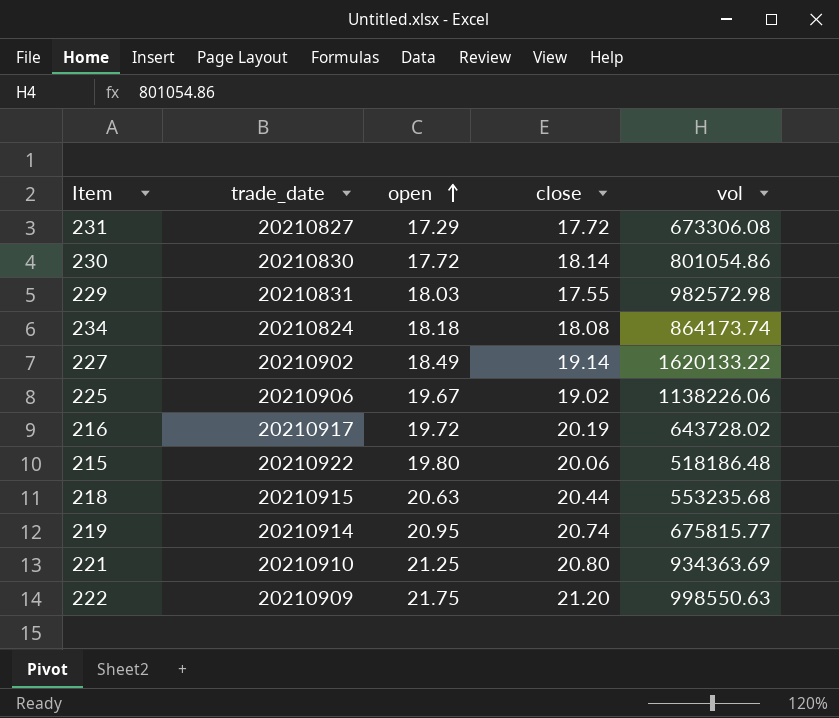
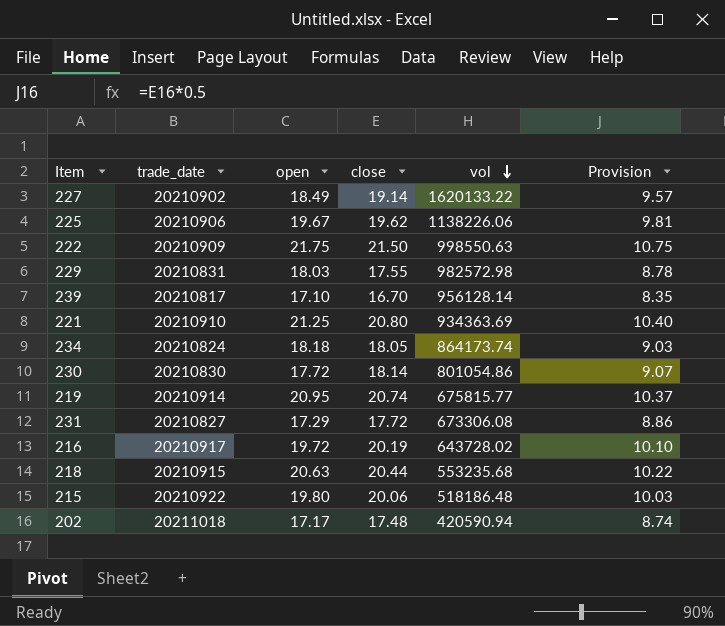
row order: open ascending -> vol descending
column Provision | formula: none -> [close] * 0.5
225 | close: 19.02 -> 19.62
222 | close: 21.20 -> 21.50
row 239: none -> 20210817 | 17.10 | 16.70 | 956128.14 | 8.35
234 | close: 18.08 -> 18.05
row 202: none -> 20211018 | 17.17 | 17.48 | 420590.94 | 8.74

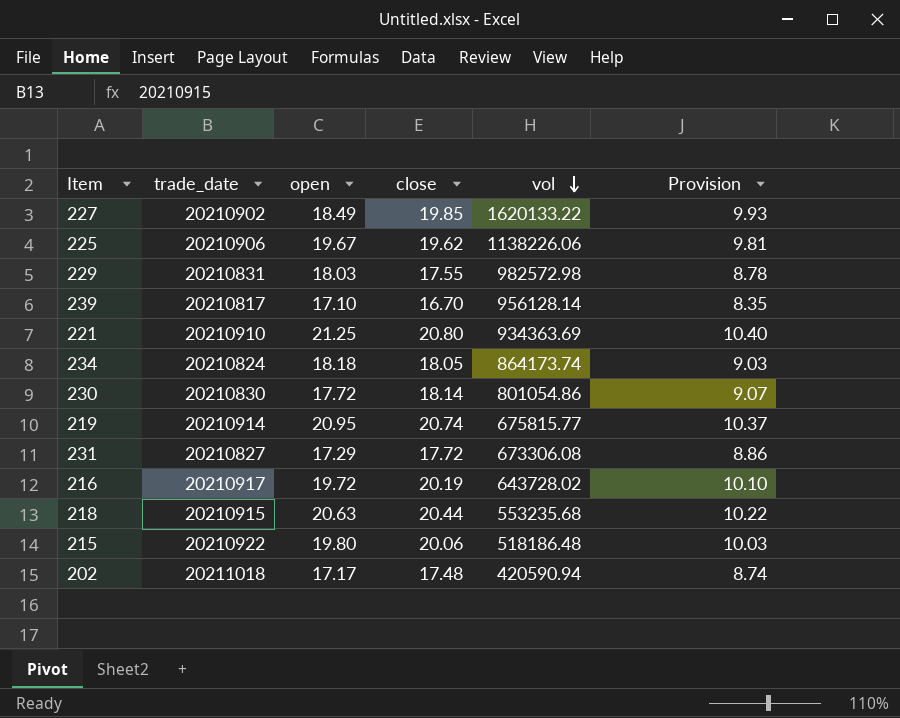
row 222: 20210909 | 21.75 | 21.50 | 998550.63 | 10.75 -> none
227 | close: 19.14 -> 19.85
227 | Provision: 9.57 -> 9.93

